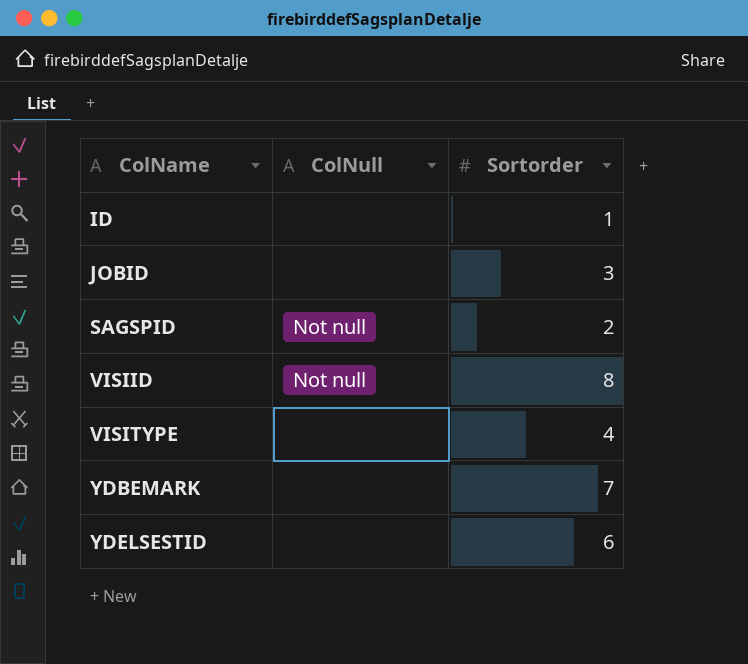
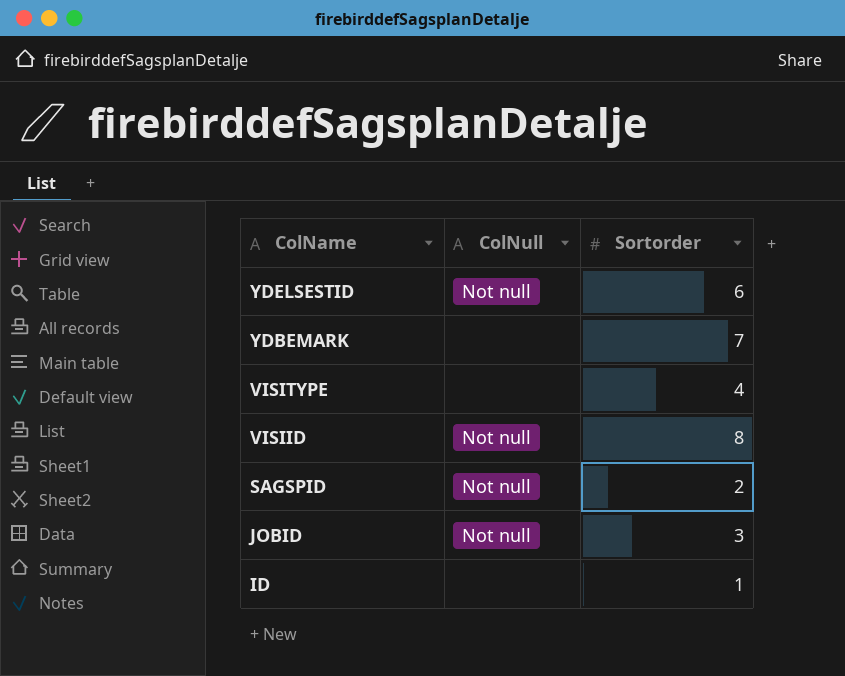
row order: ColName ascending -> ColName descending
YDELSESTID | ColNull: none -> Not null
JOBID | ColNull: none -> Not null

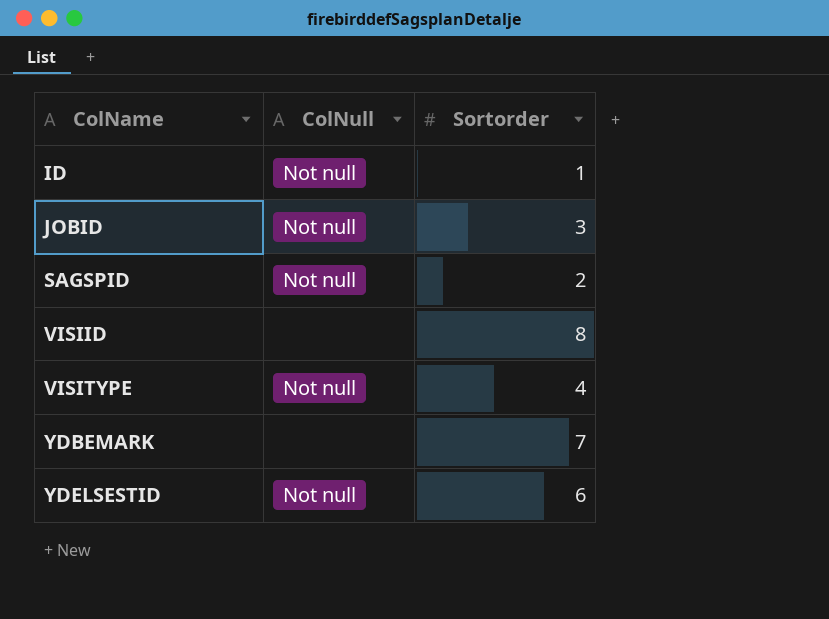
row order: ColName descending -> ColName ascending
ID | ColNull: none -> Not null
VISIID | ColNull: Not null -> none
VISITYPE | ColNull: none -> Not null

